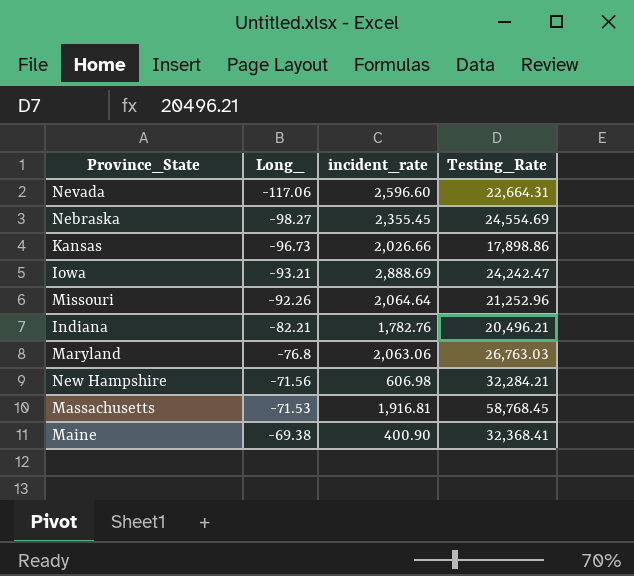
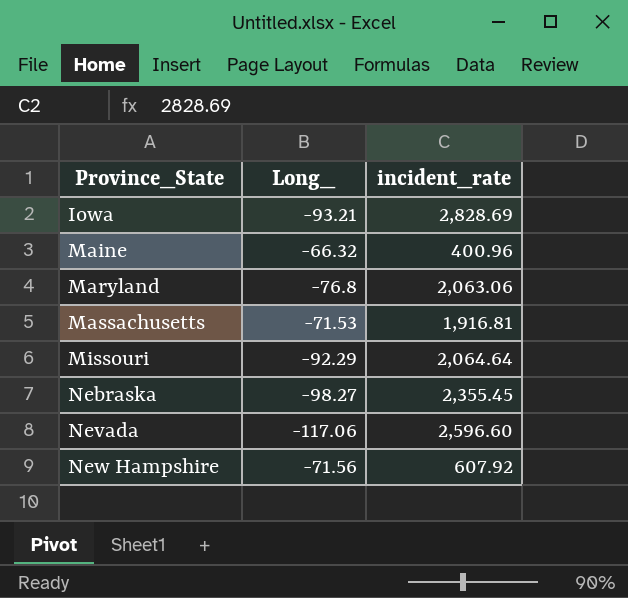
row order: Long_ ascending -> Province_State ascending
column Testing_Rate | position: 4 -> none
row Kansas: -96.73 | 2,026.66 | 17,898.86 -> none
row Indiana: -82.21 | 1,782.76 | 20,496.21 -> none
Iowa | incident_rate: 2,888.69 -> 2,828.69
Maine | Long_: -69.38 -> -66.32
Maine | incident_rate: 400.90 -> 400.96
Missouri | Long_: -92.26 -> -92.29
New Hampshire | incident_rate: 606.98 -> 607.92

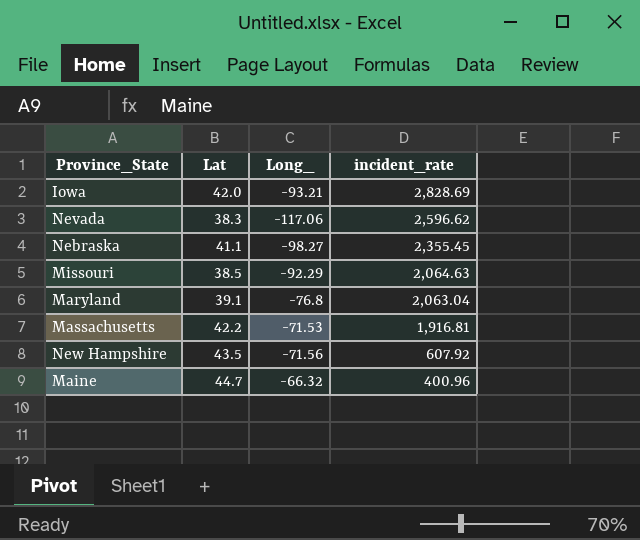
row order: Province_State ascending -> incident_rate descending
column Lat | position: none -> 2
Nevada | incident_rate: 2,596.60 -> 2,596.62
Missouri | incident_rate: 2,064.64 -> 2,064.63
Maryland | incident_rate: 2,063.06 -> 2,063.04

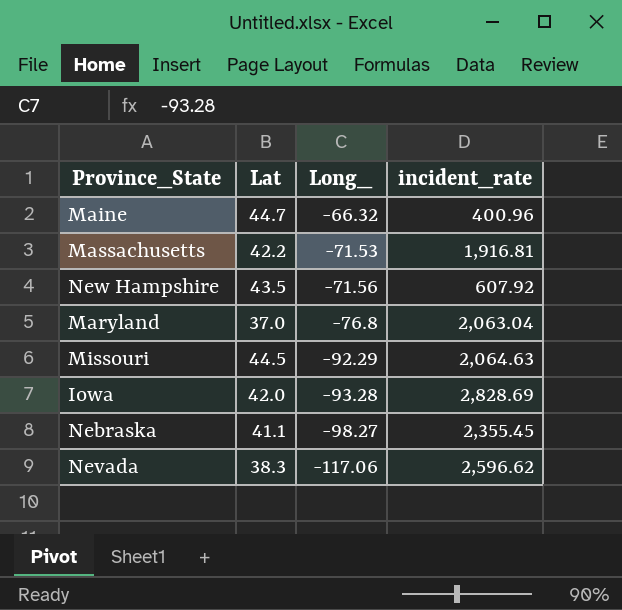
row order: incident_rate descending -> Long_ descending
Maryland | Lat: 39.1 -> 37.0
Missouri | Lat: 38.5 -> 44.5
Iowa | Long_: -93.21 -> -93.28

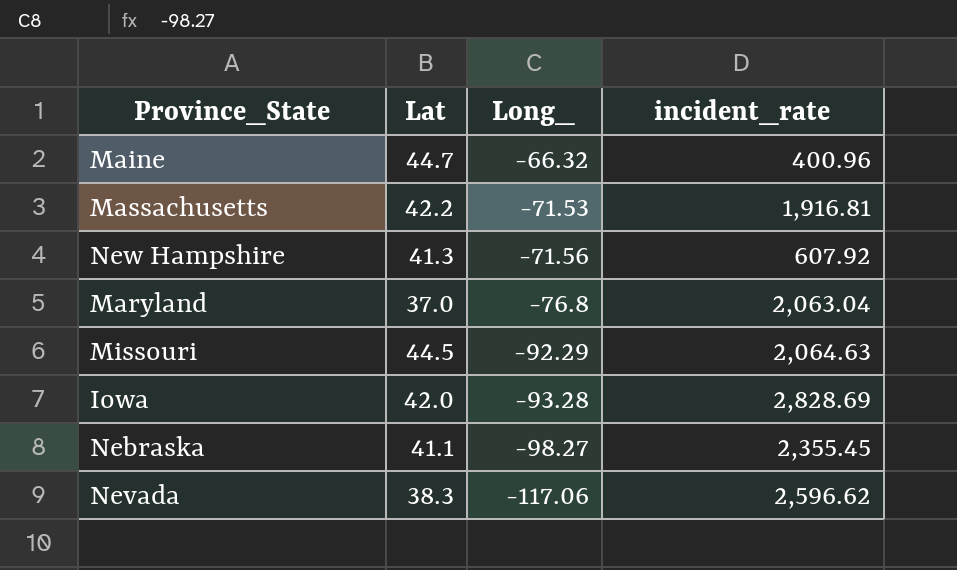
New Hampshire | Lat: 43.5 -> 41.3

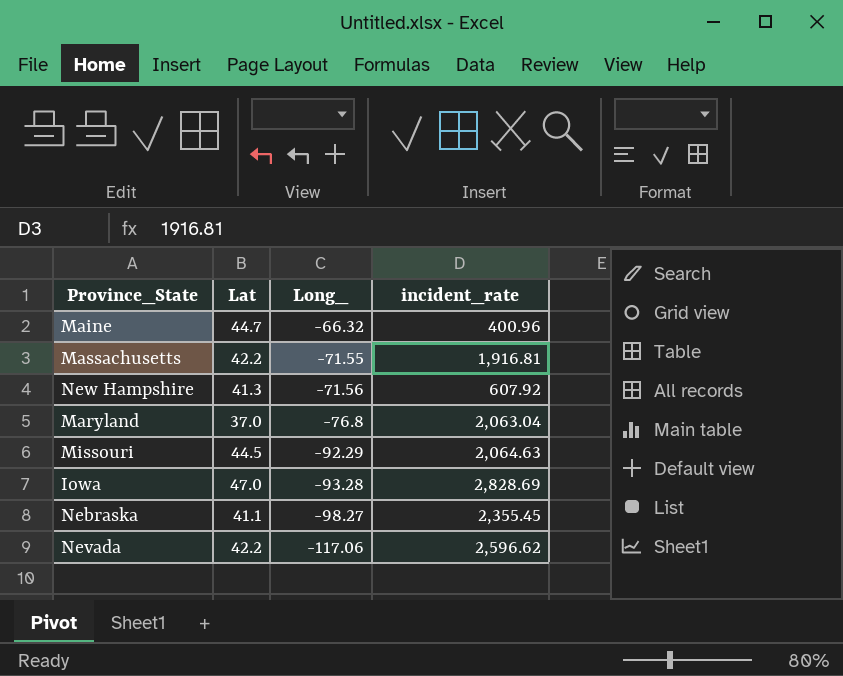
Massachusetts | Long_: -71.53 -> -71.55
Iowa | Lat: 42.0 -> 47.0
Nevada | Lat: 38.3 -> 42.2

